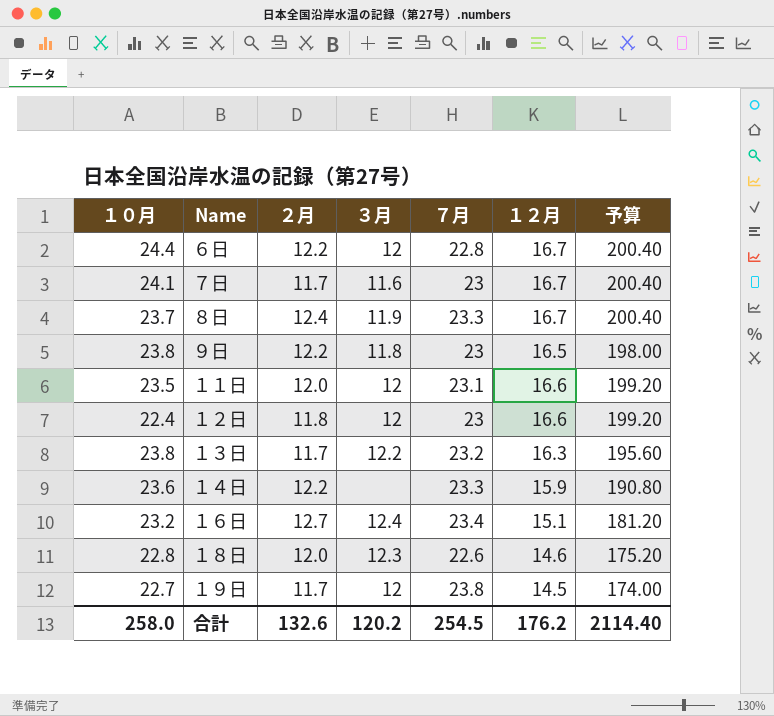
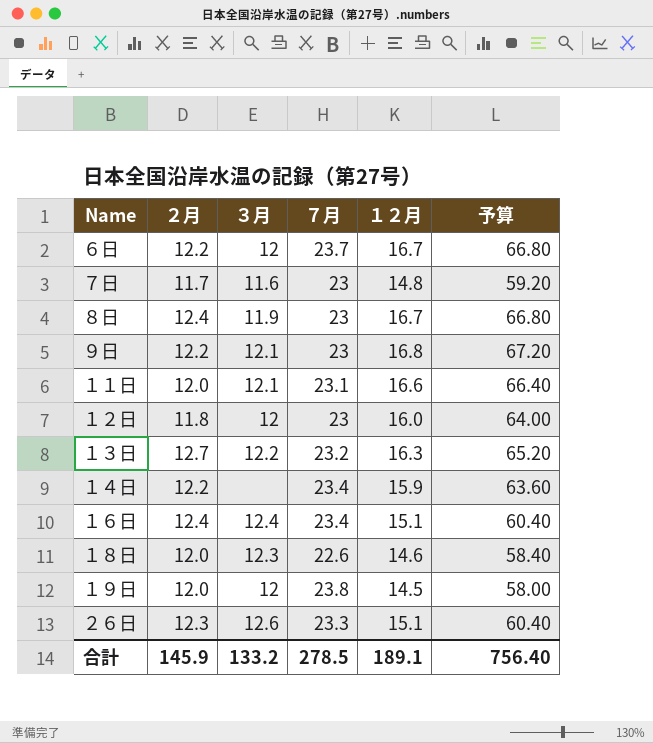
column １０月 | position: 1 -> none
column 予算 | formula: [１２月] * 12 -> [１２月] * 4
６日 | ７月: 22.8 -> 23.7
７日 | １２月: 16.7 -> 14.8
８日 | ７月: 23.3 -> 23
９日 | ３月: 11.8 -> 12.1
９日 | １２月: 16.5 -> 16.8
１１日 | ３月: 12 -> 12.1
１２日 | １２月: 16.6 -> 16.0
１３日 | ２月: 11.7 -> 12.7
１４日 | ７月: 23.3 -> 23.4
１６日 | ２月: 12.7 -> 12.4
１９日 | ２月: 11.7 -> 12.0
row ２６日: none -> 12.3 | 12.6 | 23.3 | 15.1 | 60.40
合計 | ２月: 132.6 -> 145.9
合計 | ３月: 120.2 -> 133.2
合計 | ７月: 254.5 -> 278.5
合計 | １２月: 176.2 -> 189.1
合計 | 予算: 2114.40 -> 756.40

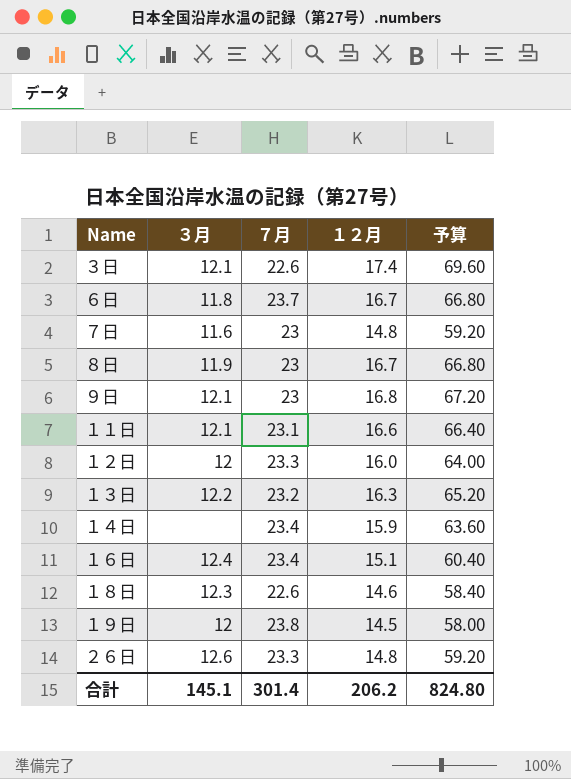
column ２月 | position: 2 -> none
row ３日: none -> 12.1 | 22.6 | 17.4 | 69.60
６日 | ３月: 12 -> 11.8
１２日 | ７月: 23 -> 23.3
２６日 | １２月: 15.1 -> 14.8
２６日 | 予算: 60.40 -> 59.20
合計 | ３月: 133.2 -> 145.1
合計 | ７月: 278.5 -> 301.4
合計 | １２月: 189.1 -> 206.2
合計 | 予算: 756.40 -> 824.80

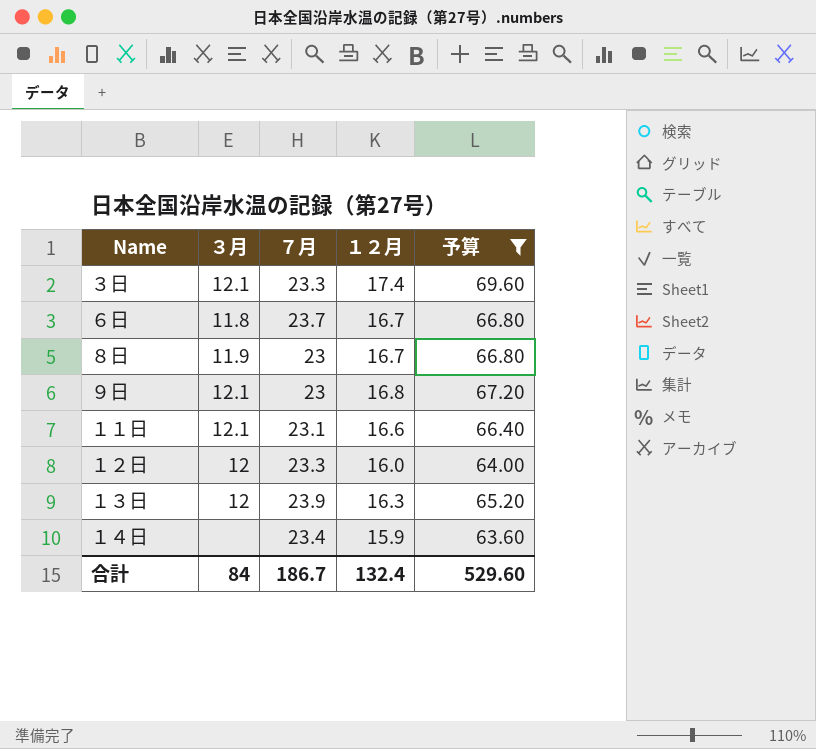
filter: none -> 予算 >= 63.60
３日 | ７月: 22.6 -> 23.3
１３日 | ３月: 12.2 -> 12
１３日 | ７月: 23.2 -> 23.9
合計 | ３月: 145.1 -> 84
合計 | ７月: 301.4 -> 186.7
合計 | １２月: 206.2 -> 132.4
合計 | 予算: 824.80 -> 529.60

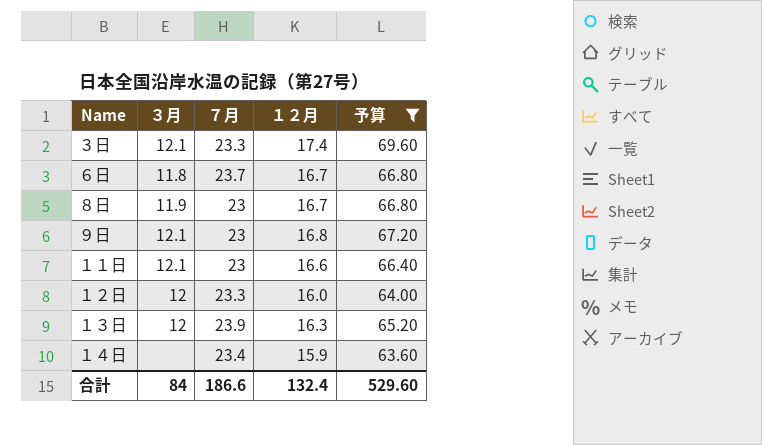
１１日 | ７月: 23.1 -> 23
合計 | ７月: 186.7 -> 186.6

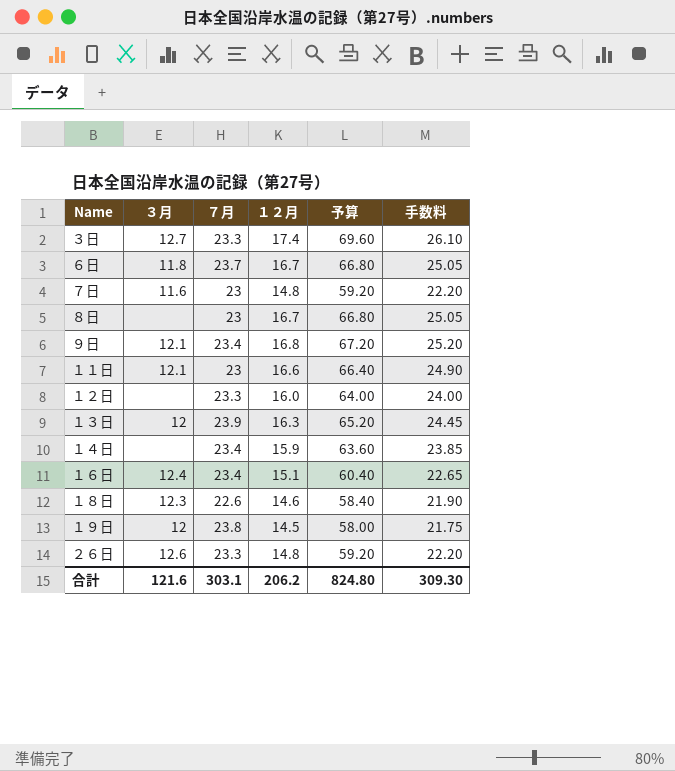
filter: 予算 >= 63.60 -> none
column 手数料 | formula: none -> [１２月] * 1.5
３日 | ３月: 12.1 -> 12.7
８日 | ３月: 11.9 -> none
９日 | ７月: 23 -> 23.4
１２日 | ３月: 12 -> none
合計 | ３月: 84 -> 121.6
合計 | ７月: 186.6 -> 303.1
合計 | １２月: 132.4 -> 206.2
合計 | 予算: 529.60 -> 824.80

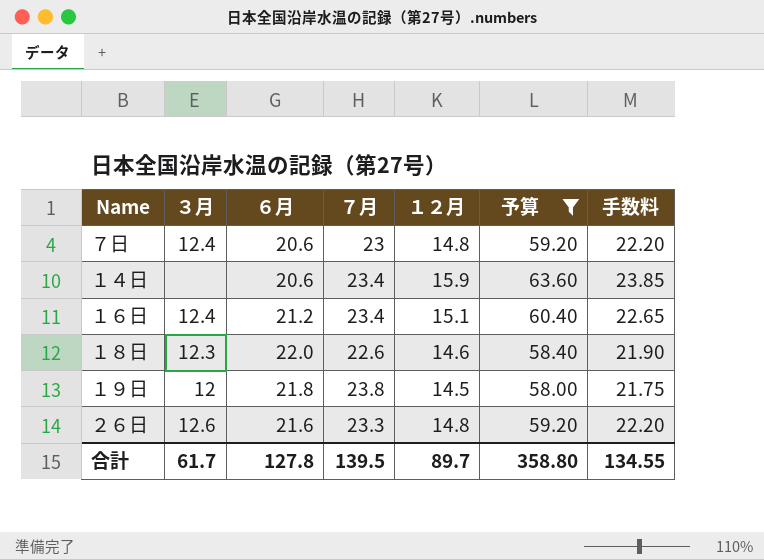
filter: none -> 予算 <= 63.60
column ６月 | position: none -> 3
７日 | ３月: 11.6 -> 12.4
合計 | ３月: 121.6 -> 61.7
合計 | ７月: 303.1 -> 139.5
合計 | １２月: 206.2 -> 89.7
合計 | 予算: 824.80 -> 358.80
合計 | 手数料: 309.30 -> 134.55

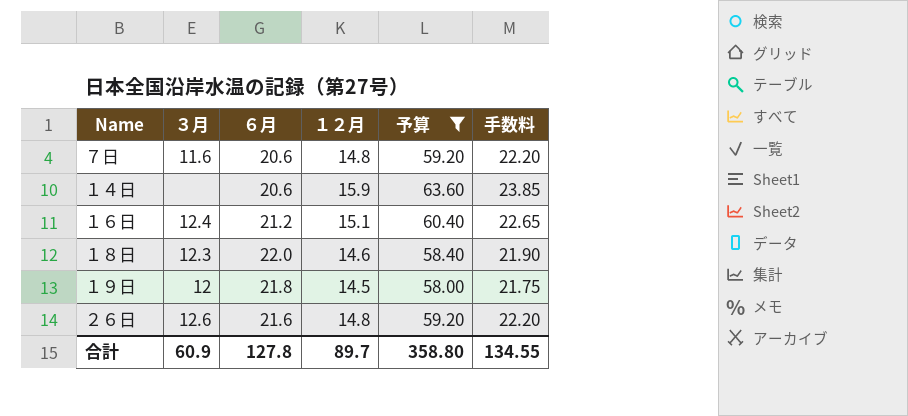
column ７月 | position: 4 -> none
７日 | ３月: 12.4 -> 11.6
合計 | ３月: 61.7 -> 60.9

